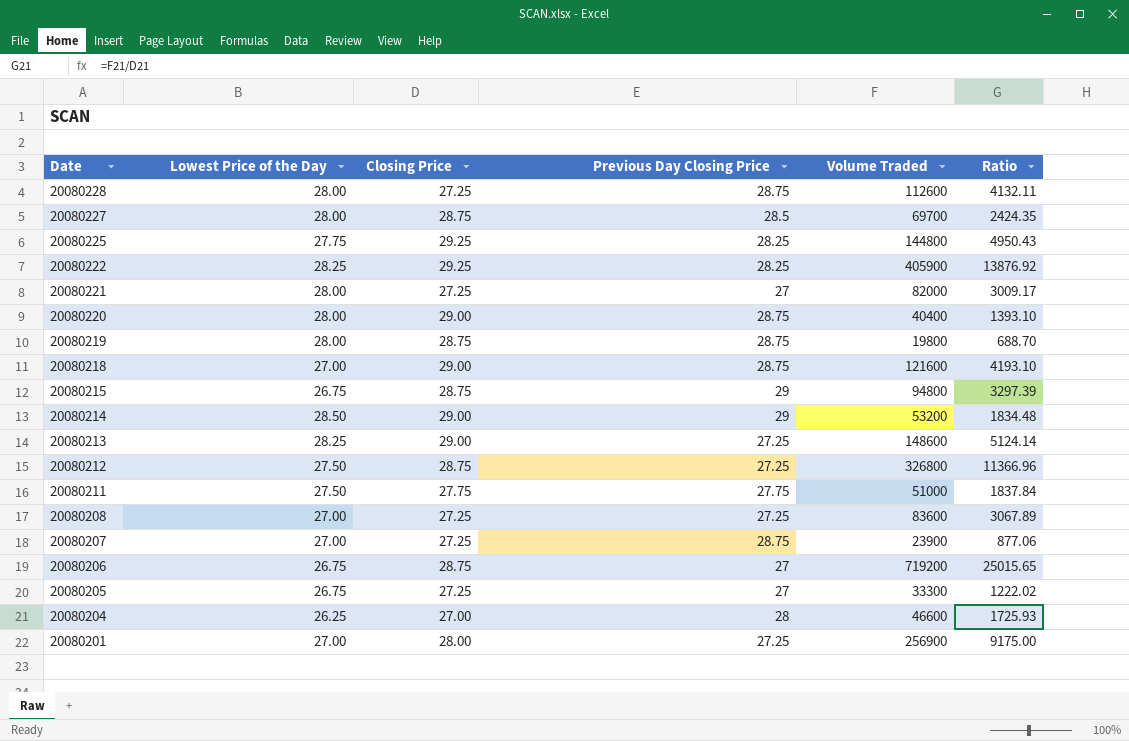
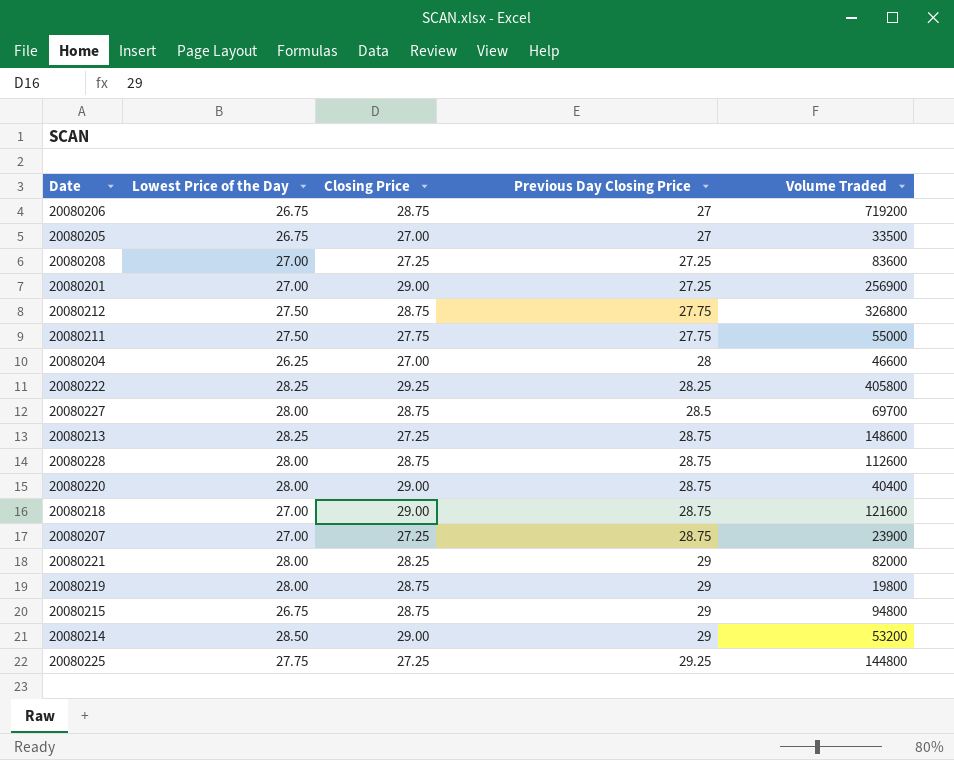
row order: Date descending -> Previous Day Closing Price ascending
column Ratio | formula: [Volume Traded] / [Closing Price] -> none
20080205 | Closing Price: 27.25 -> 27.00
20080205 | Volume Traded: 33300 -> 33500
20080201 | Closing Price: 28.00 -> 29.00
20080212 | Previous Day Closing Price: 27.25 -> 27.75
20080211 | Volume Traded: 51000 -> 55000
20080222 | Volume Traded: 405900 -> 405800
20080213 | Closing Price: 29.00 -> 27.25
20080213 | Previous Day Closing Price: 27.25 -> 28.75
20080228 | Closing Price: 27.25 -> 28.75
20080221 | Closing Price: 27.25 -> 28.25
20080221 | Previous Day Closing Price: 27 -> 29
20080219 | Previous Day Closing Price: 28.75 -> 29
20080225 | Closing Price: 29.25 -> 27.25
20080225 | Previous Day Closing Price: 28.25 -> 29.25

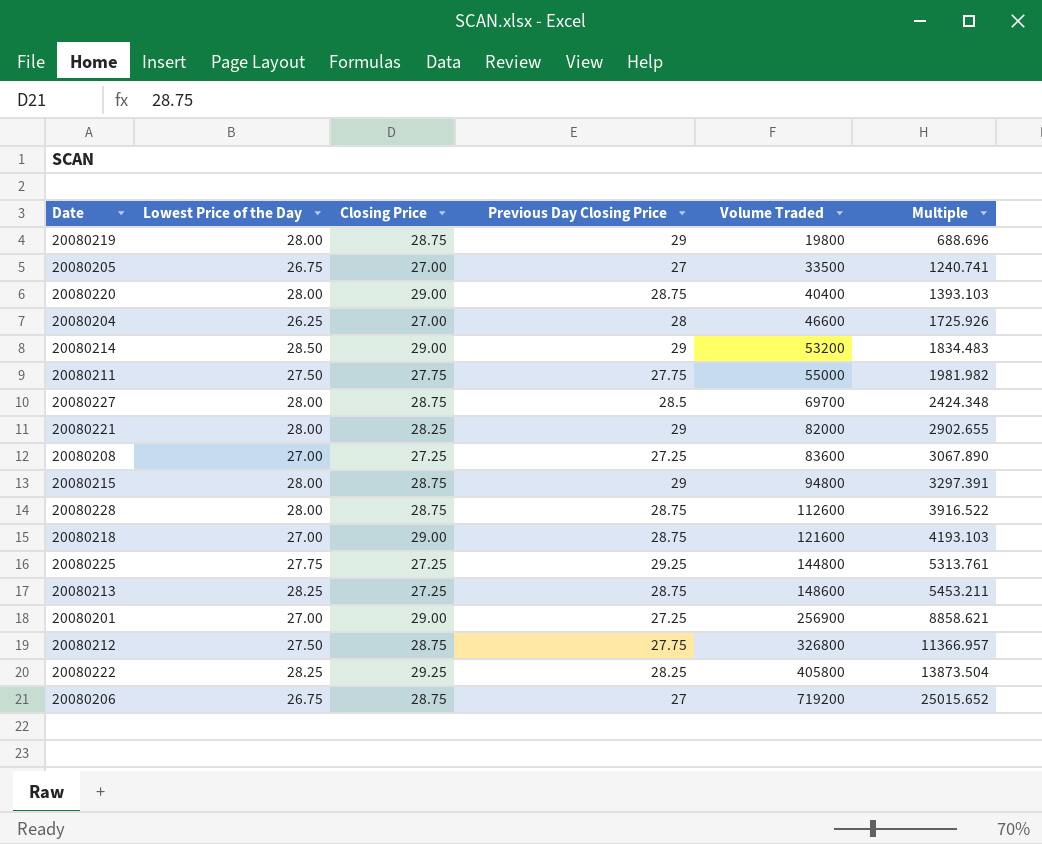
row order: Previous Day Closing Price ascending -> Volume Traded ascending
column Multiple | formula: none -> [Volume Traded] / [Closing Price]
row 20080207: 27.00 | 27.25 | 28.75 | 23900 -> none
20080215 | Lowest Price of the Day: 26.75 -> 28.00

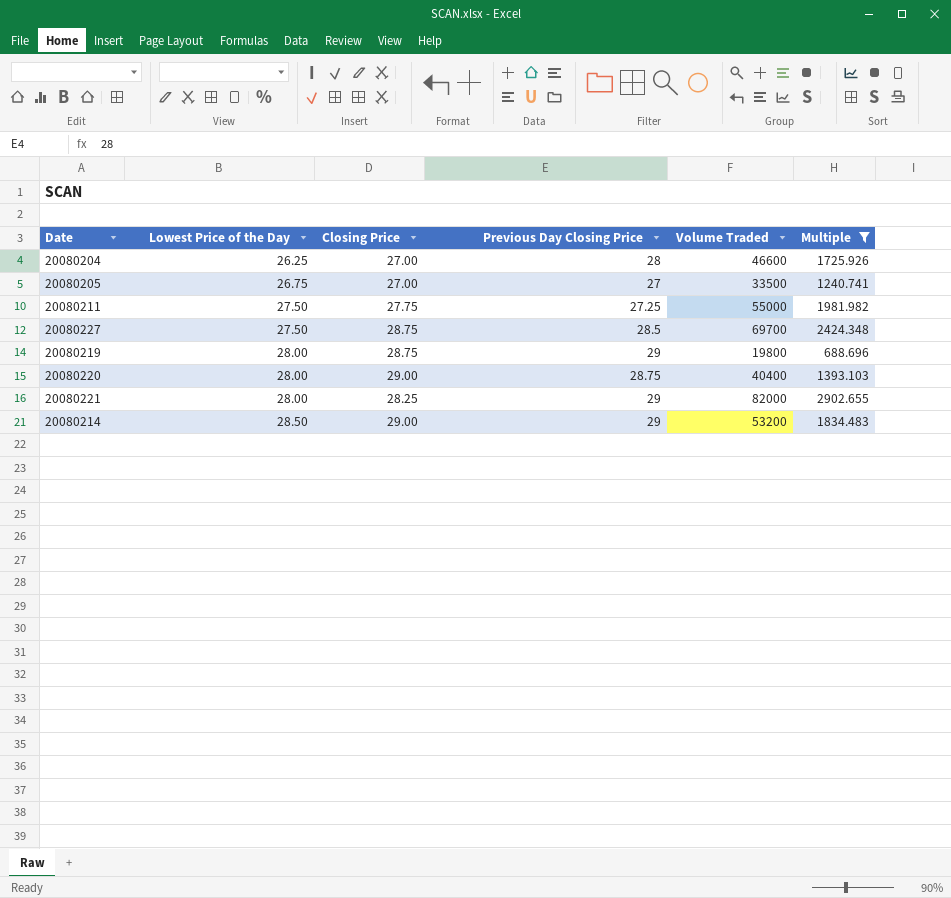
filter: none -> Multiple <= 2902.655
row order: Volume Traded ascending -> Lowest Price of the Day ascending
20080211 | Previous Day Closing Price: 27.75 -> 27.25
20080227 | Lowest Price of the Day: 28.00 -> 27.50

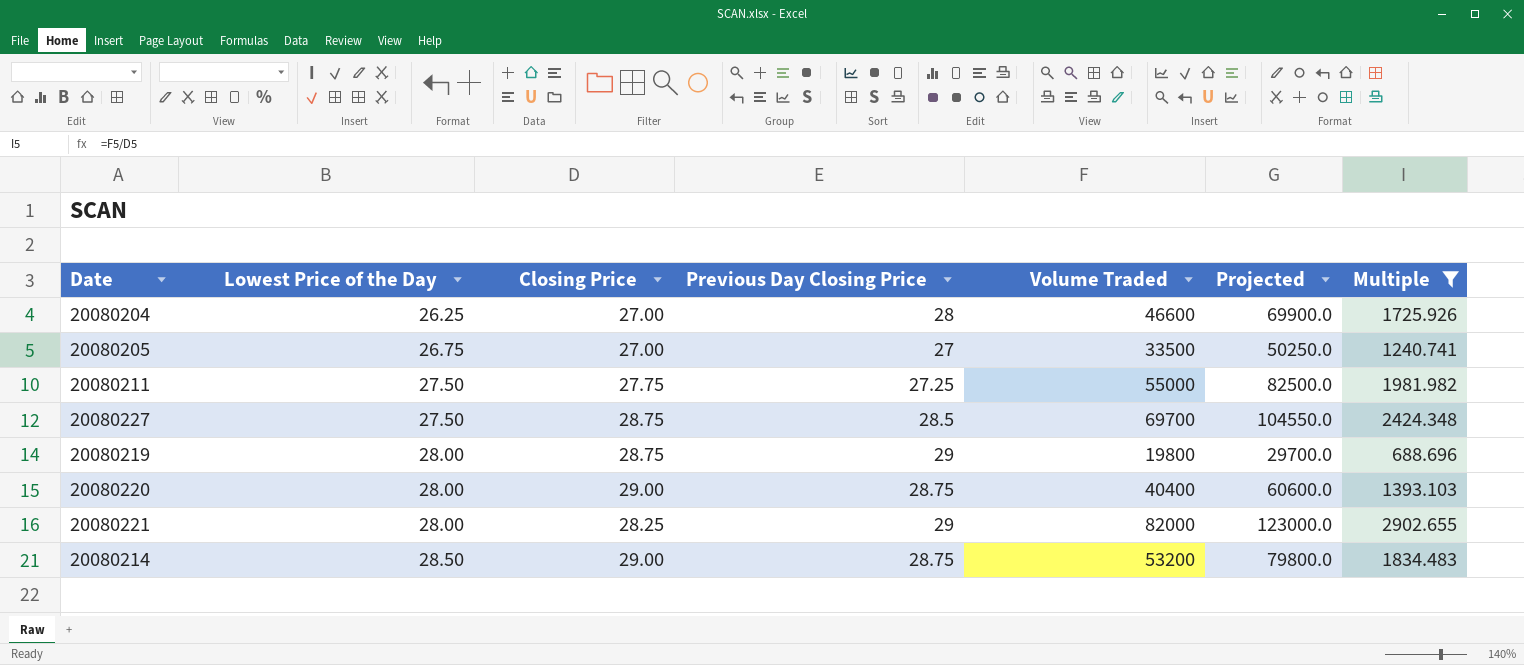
column Projected | formula: none -> [Volume Traded] * 1.5
20080214 | Previous Day Closing Price: 29 -> 28.75

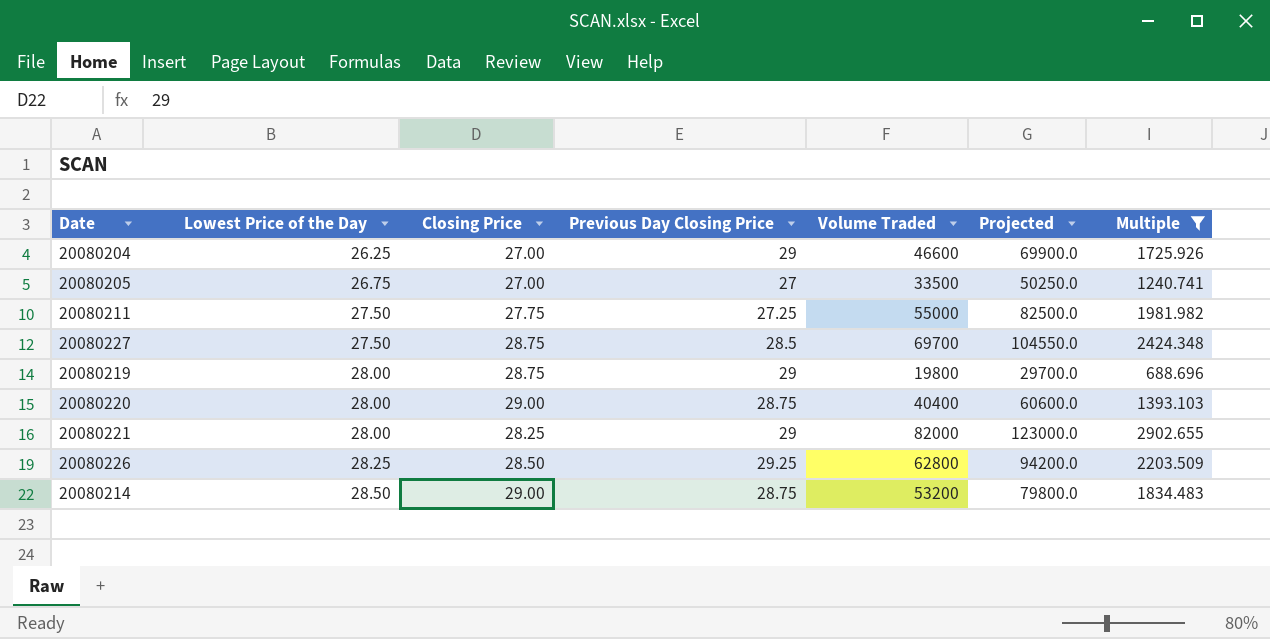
20080204 | Previous Day Closing Price: 28 -> 29
row 20080226: none -> 28.25 | 28.50 | 29.25 | 62800 | 94200.0 | 2203.509

